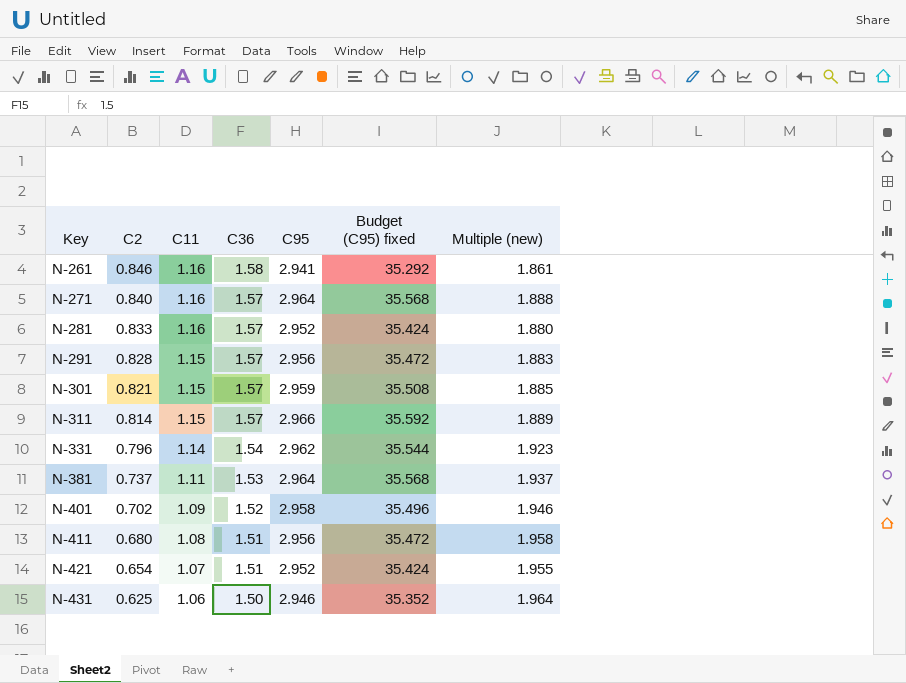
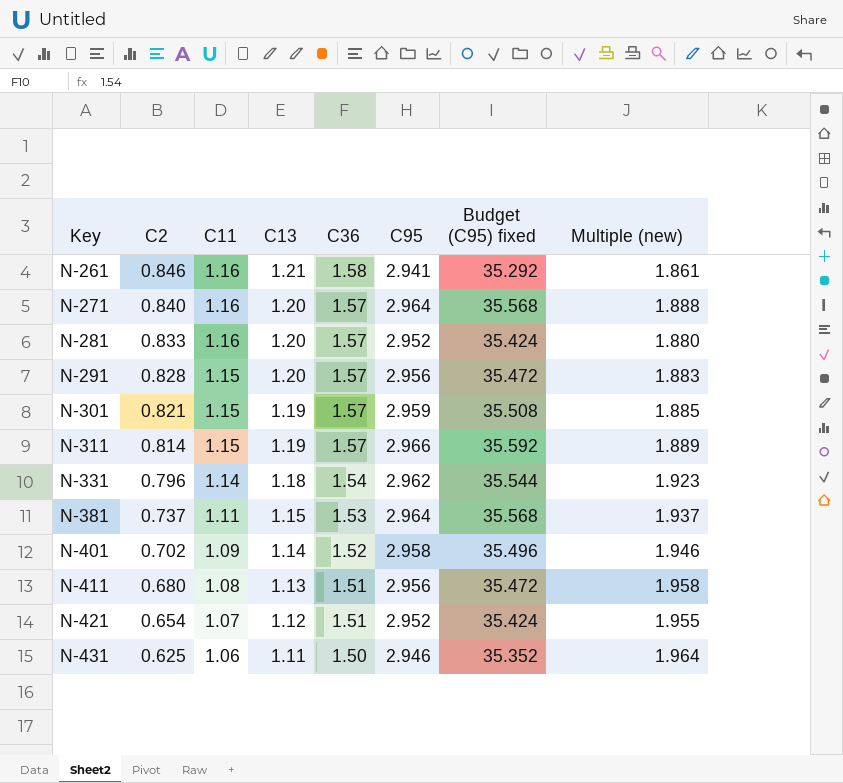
column C13 | position: none -> 4

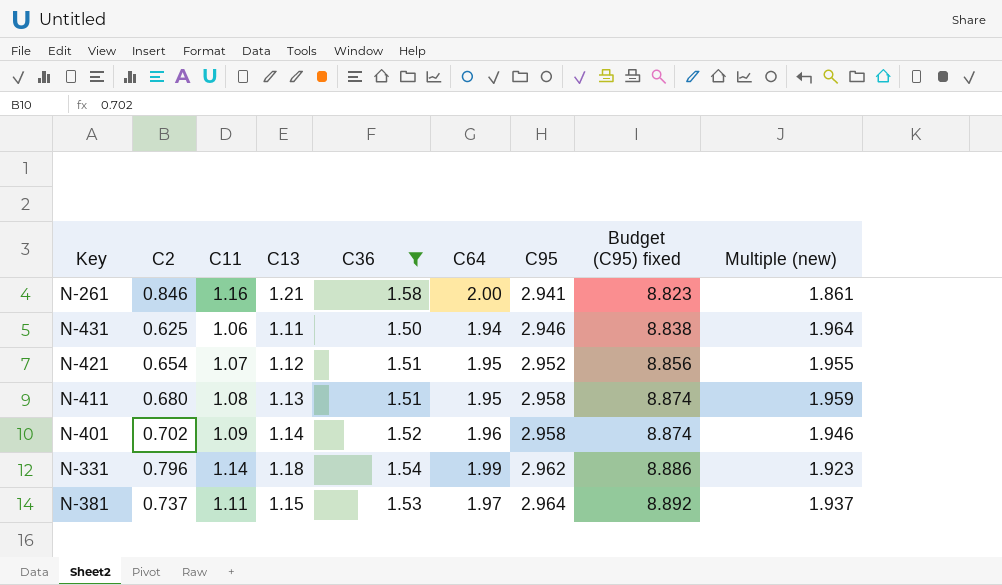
filter: none -> C36 != 1.57
row order: Key ascending -> C95 ascending
column C64 | position: none -> 6
column Budget (C95) fixed | formula: [C95] * 12 -> [C95] * 3
N-411 | C95: 2.956 -> 2.958
N-411 | Multiple (new): 1.958 -> 1.959

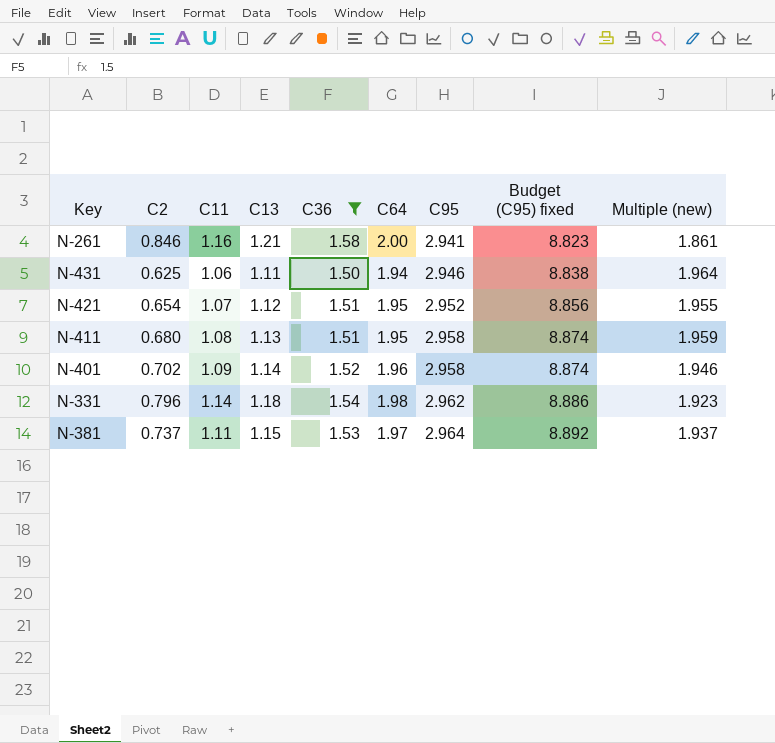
N-331 | C64: 1.99 -> 1.98

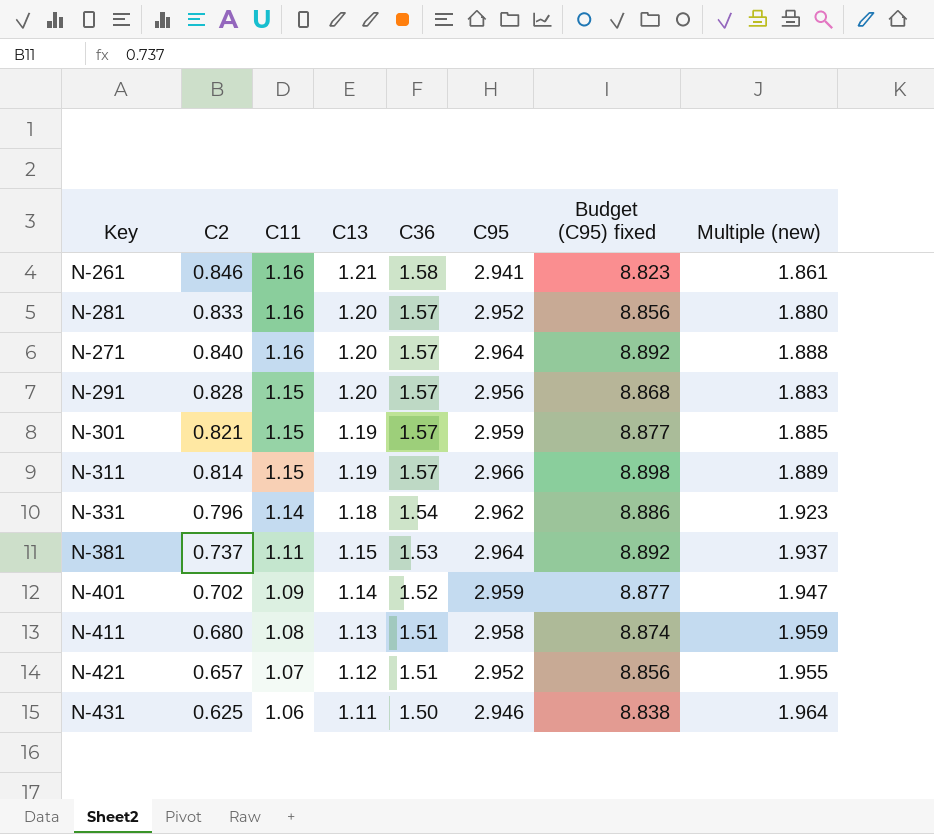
filter: C36 != 1.57 -> none
row order: C95 ascending -> C11 descending
column C64 | position: 6 -> none
N-401 | C95: 2.958 -> 2.959
N-401 | Budget (C95) fixed: 8.874 -> 8.877
N-401 | Multiple (new): 1.946 -> 1.947
N-421 | C2: 0.654 -> 0.657

